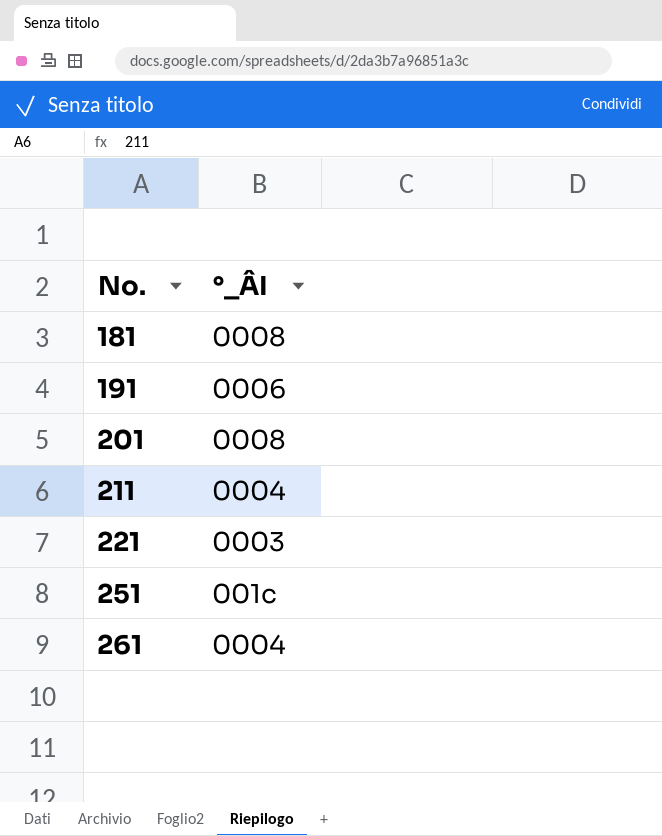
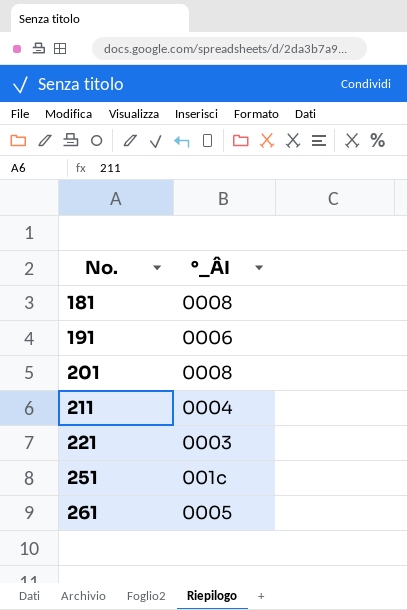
261 | °_ÂI: 0004 -> 0005

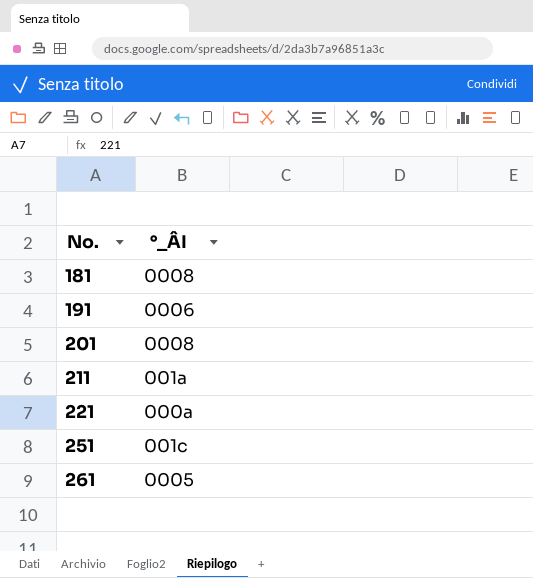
211 | °_ÂI: 0004 -> 001a
221 | °_ÂI: 0003 -> 000a

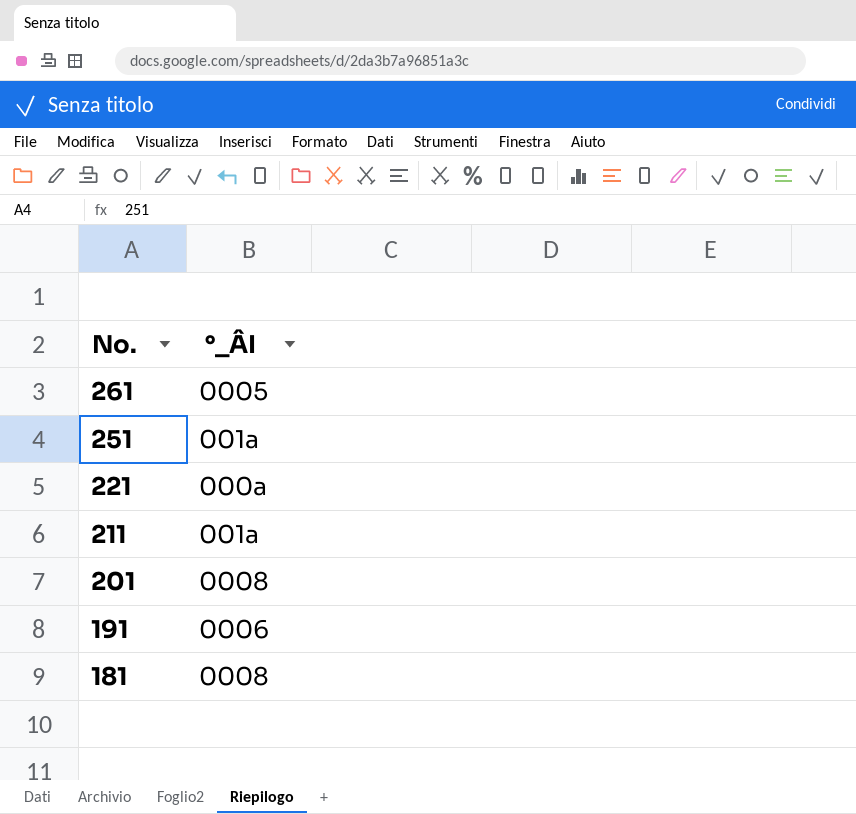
row order: No. ascending -> No. descending
251 | °_ÂI: 001c -> 001a

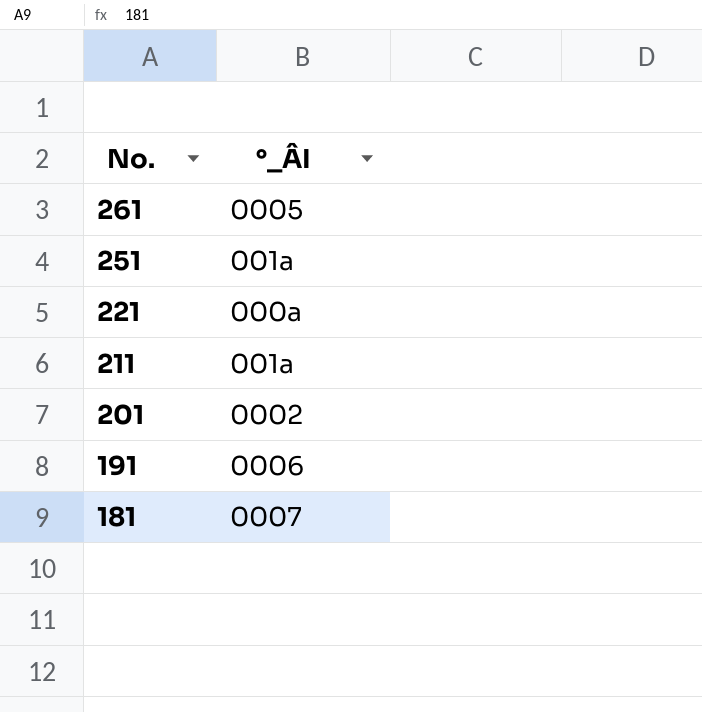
201 | °_ÂI: 0008 -> 0002
181 | °_ÂI: 0008 -> 0007

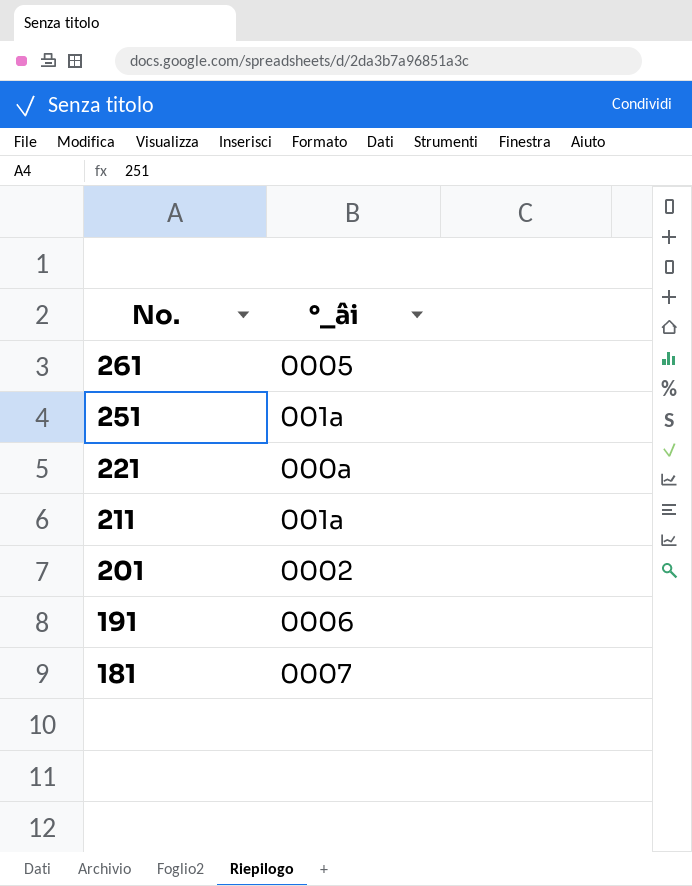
column name: °_ÂI -> °_âi

